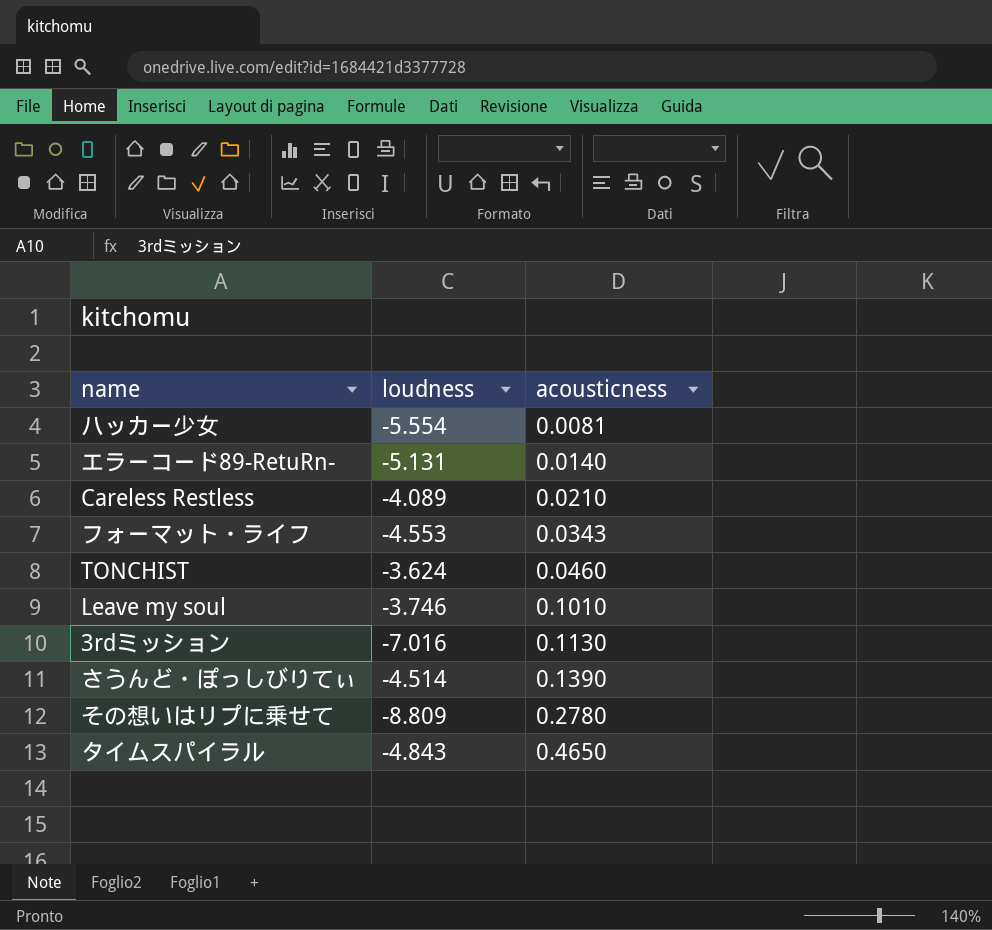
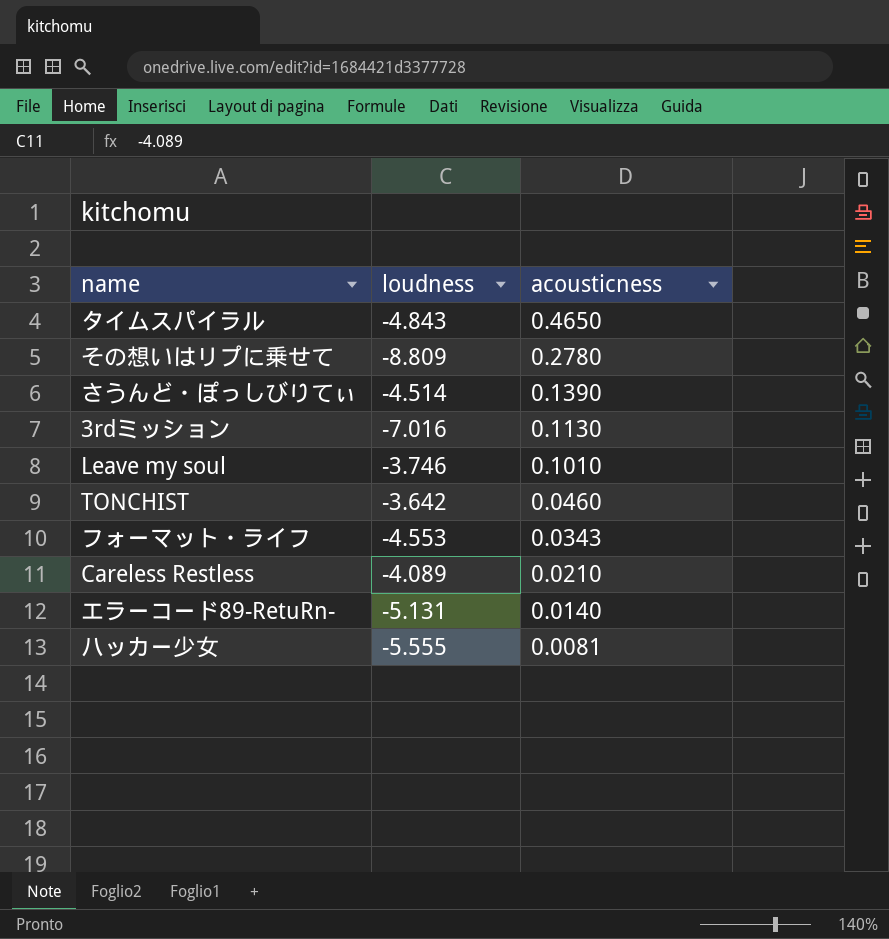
row order: acousticness ascending -> acousticness descending
TONCHIST | loudness: -3.624 -> -3.642
ハッカー少女 | loudness: -5.554 -> -5.555

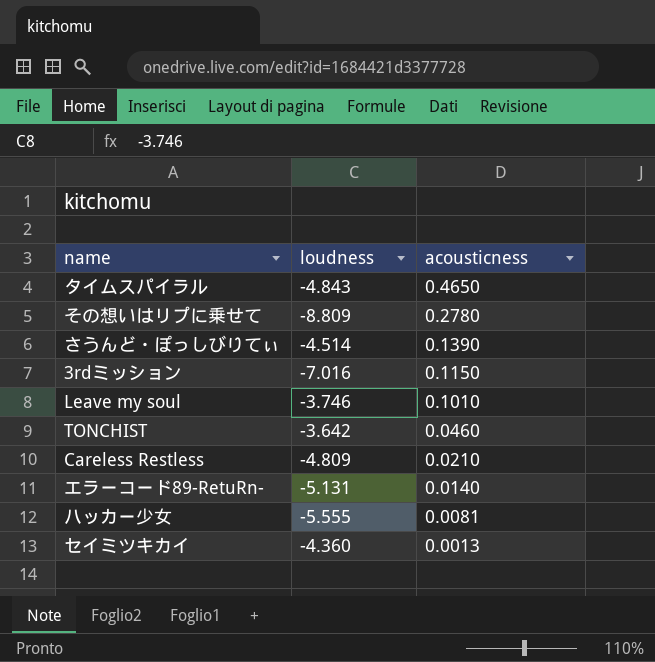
row フォーマット・ライフ: -4.553 | 0.0343 -> none
3rdミッション | acousticness: 0.1130 -> 0.1150
Careless Restless | loudness: -4.089 -> -4.809
row セイミツキカイ: none -> -4.360 | 0.0013

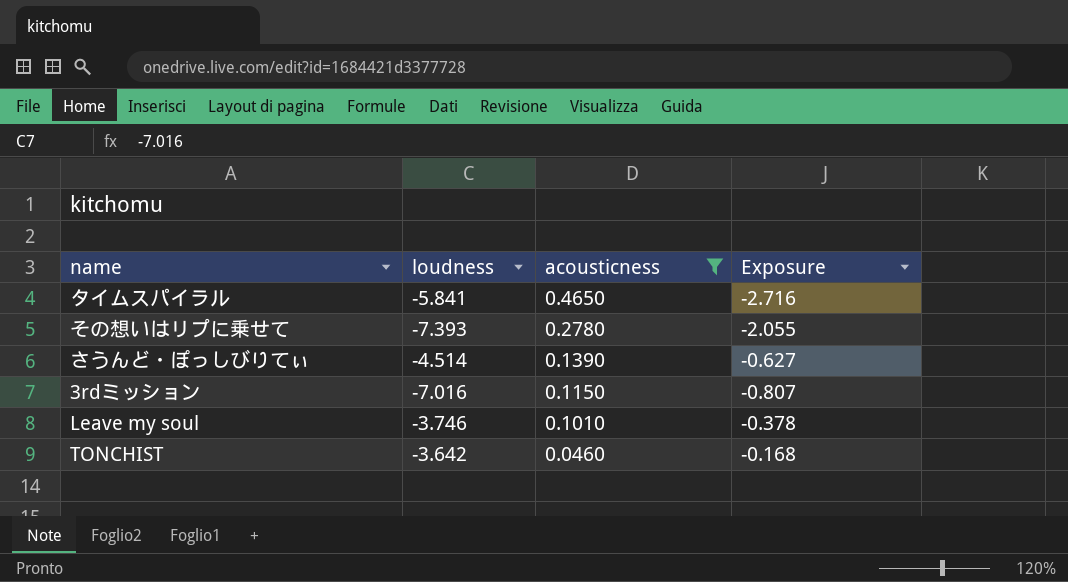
filter: none -> acousticness >= 0.0460
column Exposure | formula: none -> [loudness] * [acousticness]
タイムスパイラル | loudness: -4.843 -> -5.841
その想いはリプに乗せて | loudness: -8.809 -> -7.393

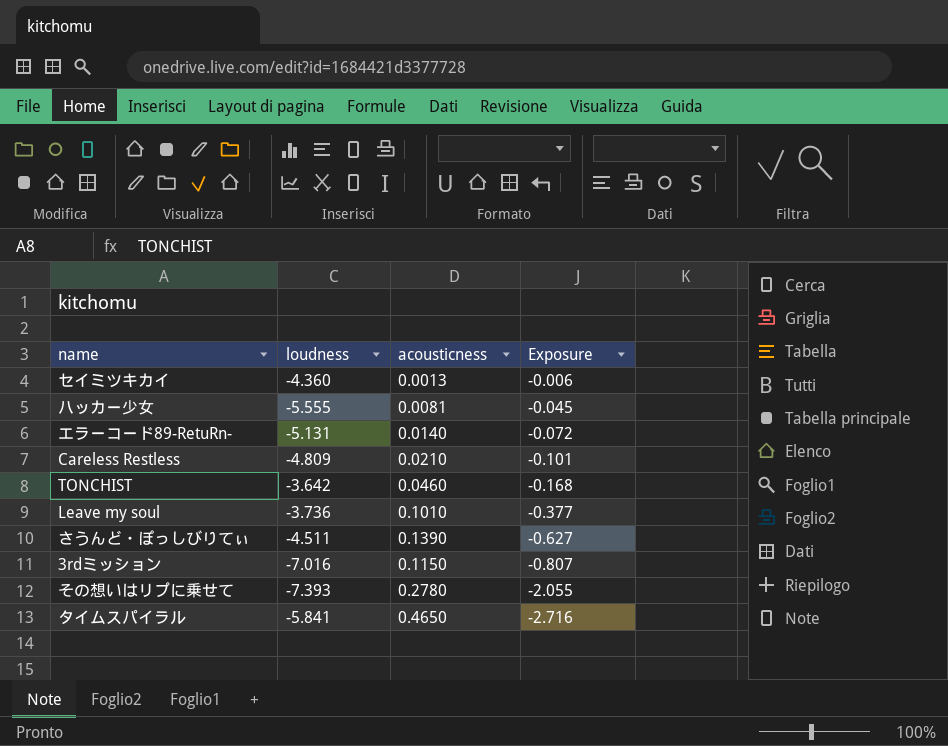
filter: acousticness >= 0.0460 -> none
row order: acousticness descending -> Exposure descending
Leave my soul | loudness: -3.746 -> -3.736
Leave my soul | Exposure: -0.378 -> -0.377
さうんど・ぽっしびりてぃ | loudness: -4.514 -> -4.511

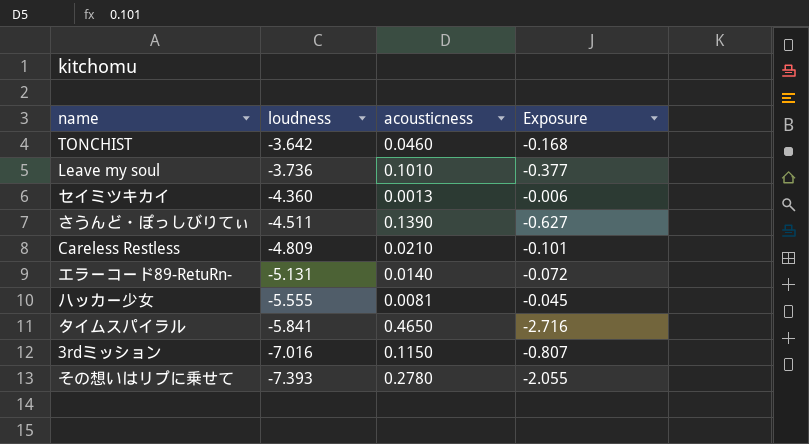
row order: Exposure descending -> loudness descending

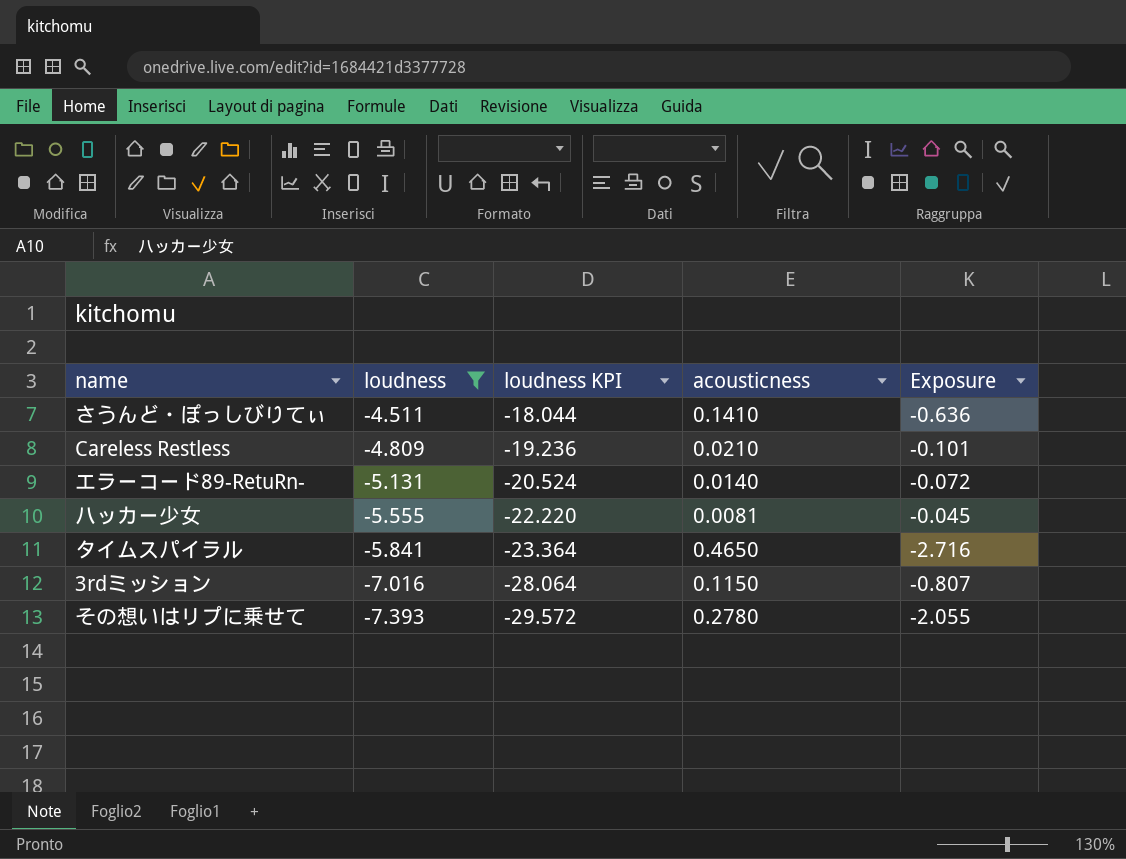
filter: none -> loudness <= -4.511
column loudness KPI | formula: none -> [loudness] * 4
さうんど・ぽっしびりてぃ | acousticness: 0.1390 -> 0.1410
さうんど・ぽっしびりてぃ | Exposure: -0.627 -> -0.636

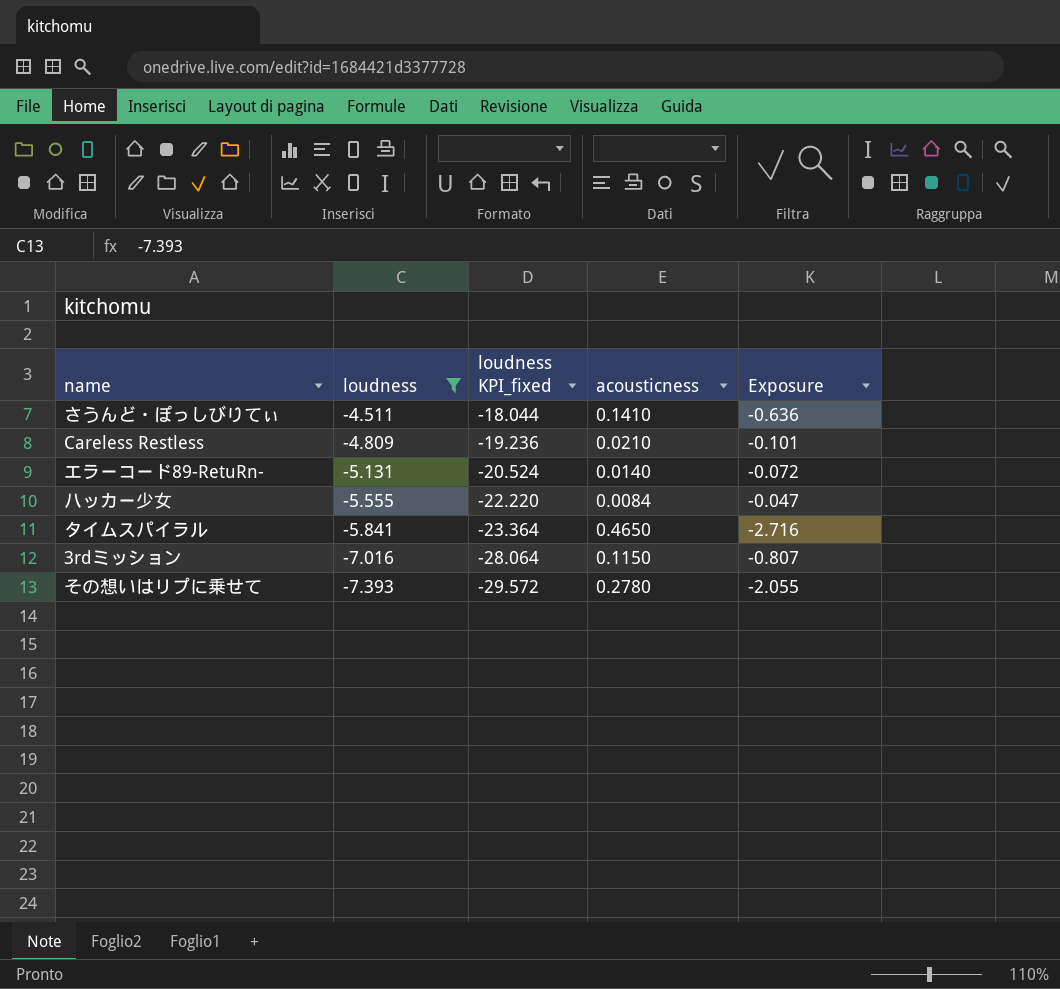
column name: loudness KPI -> loudness KPI_fixed
ハッカー少女 | acousticness: 0.0081 -> 0.0084
ハッカー少女 | Exposure: -0.045 -> -0.047

